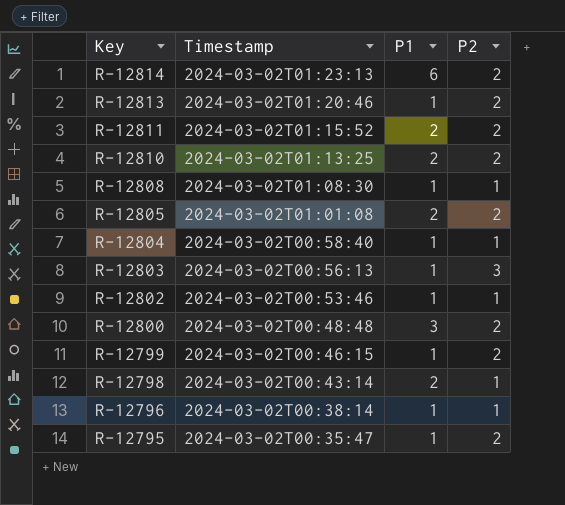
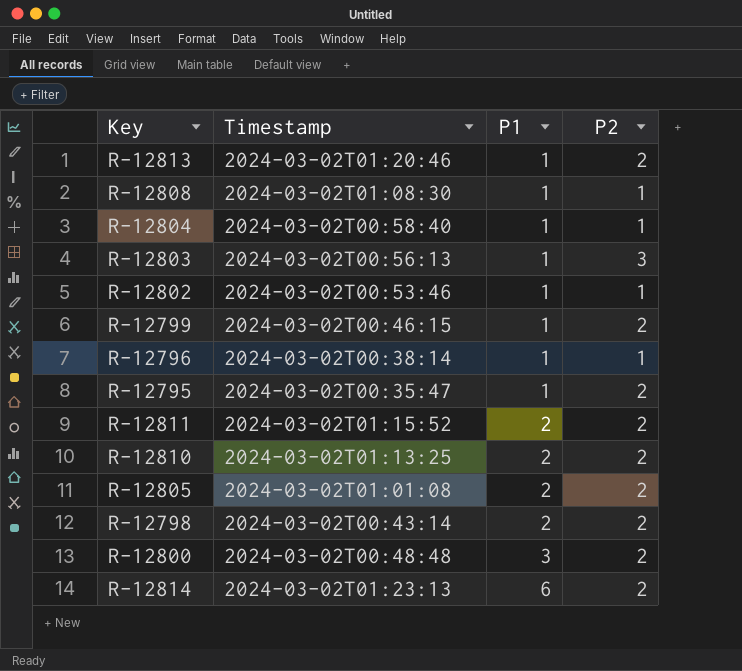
row order: Key descending -> P1 ascending
R-12798 | P2: 1 -> 2

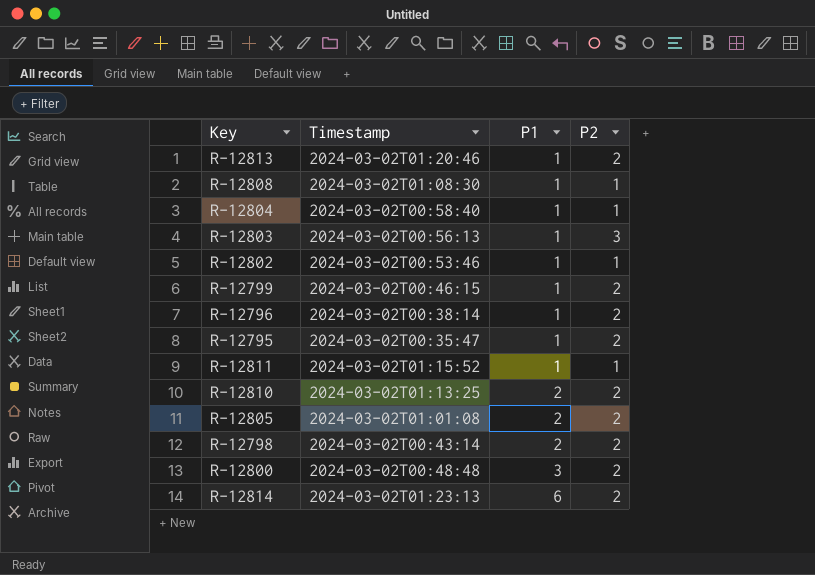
R-12796 | P2: 1 -> 2
R-12811 | P1: 2 -> 1
R-12811 | P2: 2 -> 1

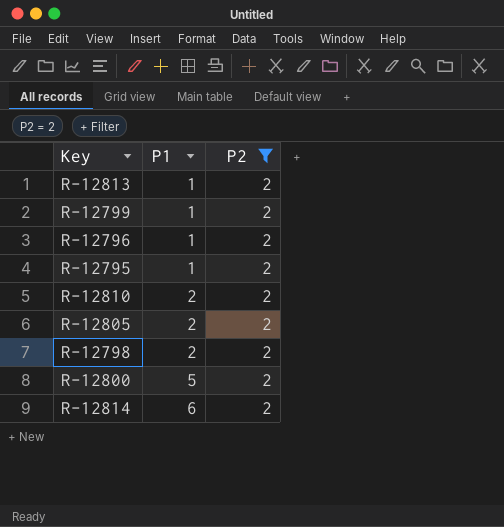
filter: none -> P2 = 2
column Timestamp | position: 2 -> none
R-12800 | P1: 3 -> 5

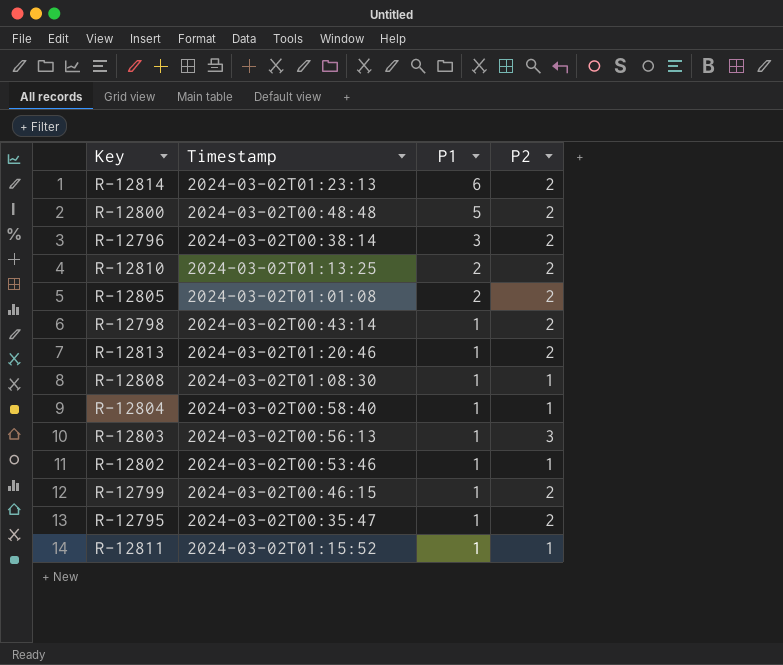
filter: P2 = 2 -> none
row order: P1 ascending -> P1 descending
column Timestamp | position: none -> 2
R-12796 | P1: 1 -> 3
R-12798 | P1: 2 -> 1

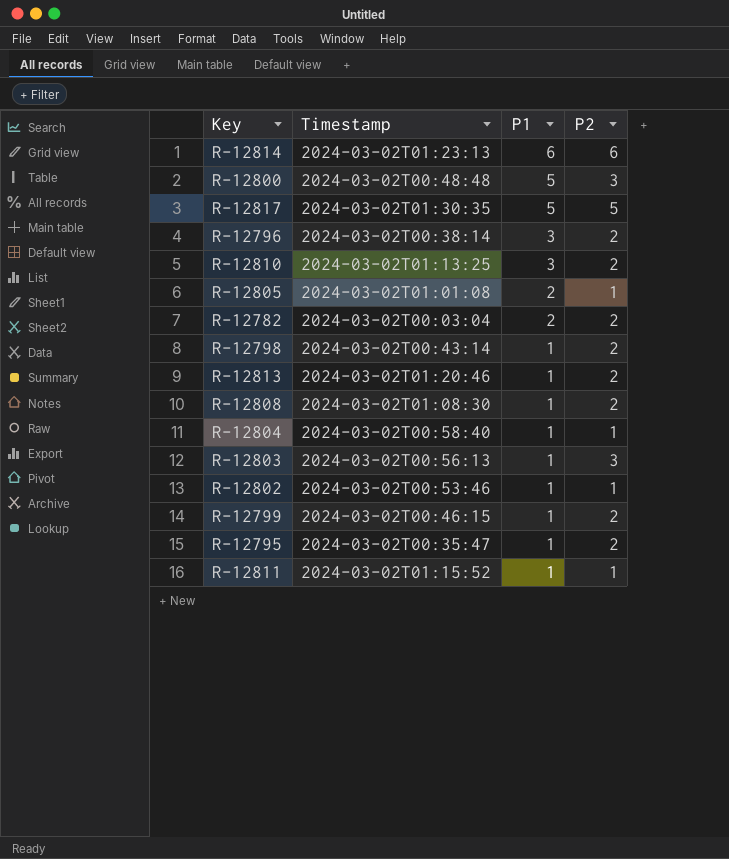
R-12814 | P2: 2 -> 6
R-12800 | P2: 2 -> 3
row R-12817: none -> 2024-03-02T01:30:35 | 5 | 5
R-12810 | P1: 2 -> 3
R-12805 | P2: 2 -> 1
row R-12782: none -> 2024-03-02T00:03:04 | 2 | 2
R-12808 | P2: 1 -> 2

